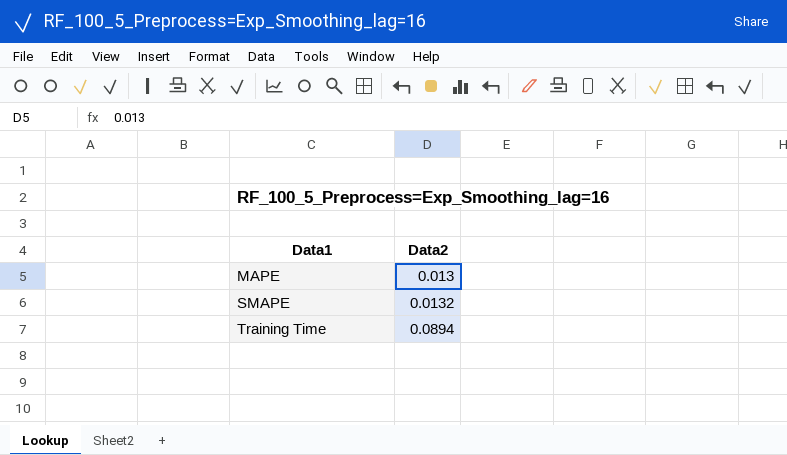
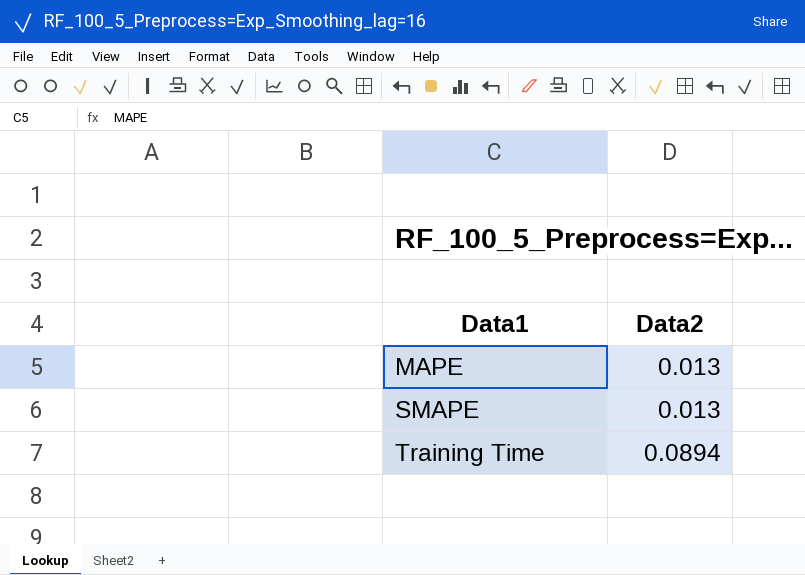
SMAPE | Data2: 0.0132 -> 0.013

